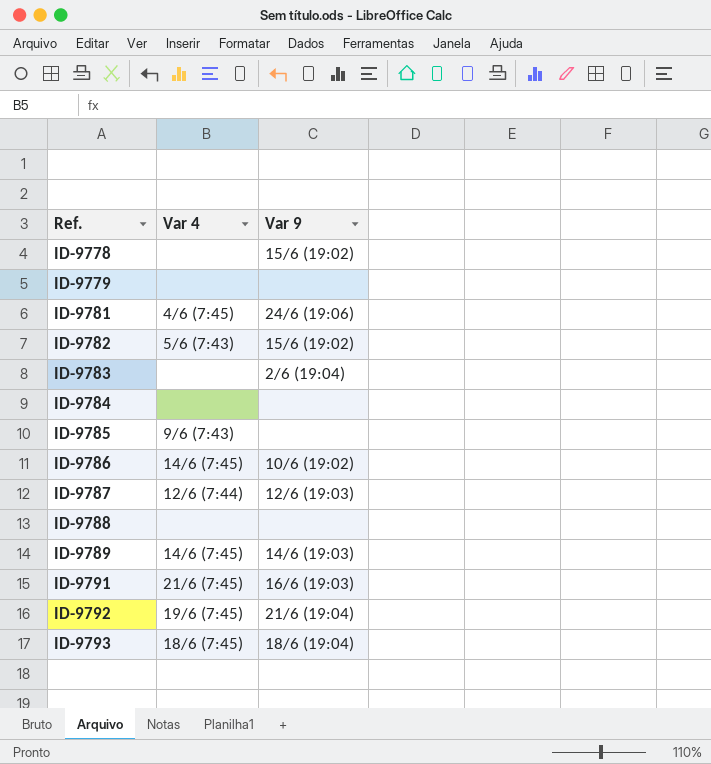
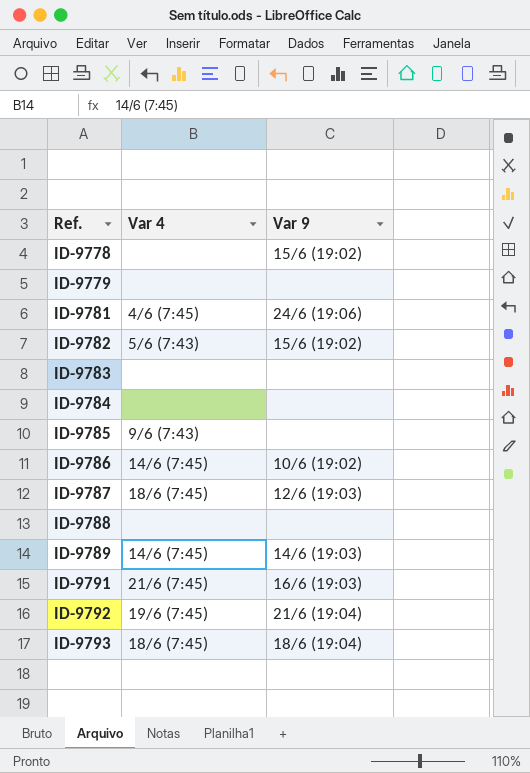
ID-9783 | Var 9: 2/6 (19:04) -> none
ID-9787 | Var 4: 12/6 (7:44) -> 18/6 (7:45)

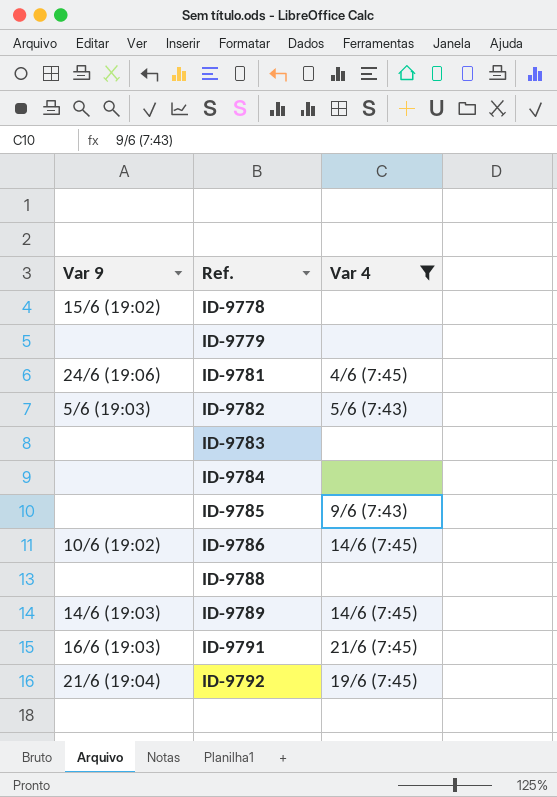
filter: none -> Var 4 != 18/6 (7:45)
column Var 9 | position: 3 -> 1
ID-9782 | Var 9: 15/6 (19:02) -> 5/6 (19:03)

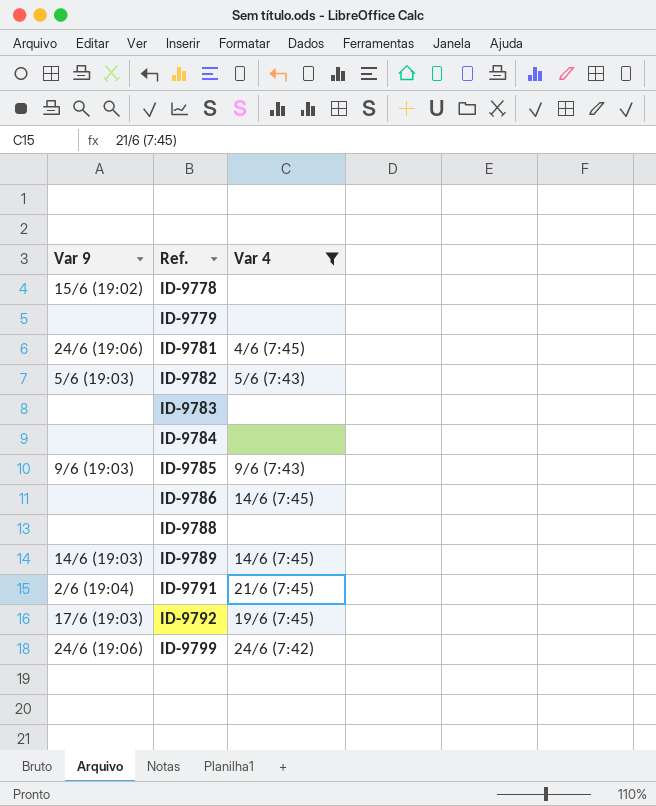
ID-9785 | Var 9: none -> 9/6 (19:03)
ID-9786 | Var 9: 10/6 (19:02) -> none
ID-9791 | Var 9: 16/6 (19:03) -> 2/6 (19:04)
ID-9792 | Var 9: 21/6 (19:04) -> 17/6 (19:03)
row ID-9799: none -> 24/6 (19:06) | 24/6 (7:42)

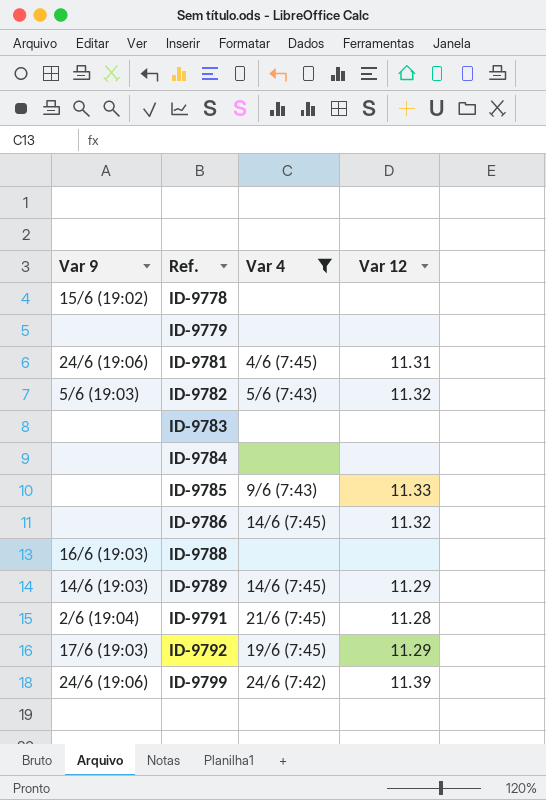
column Var 12 | position: none -> 4
ID-9785 | Var 9: 9/6 (19:03) -> none
ID-9788 | Var 9: none -> 16/6 (19:03)

